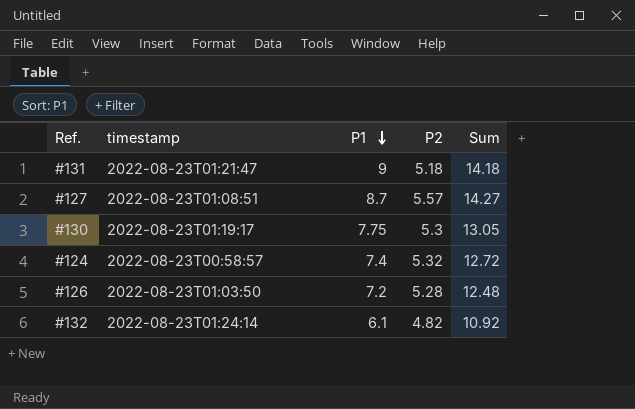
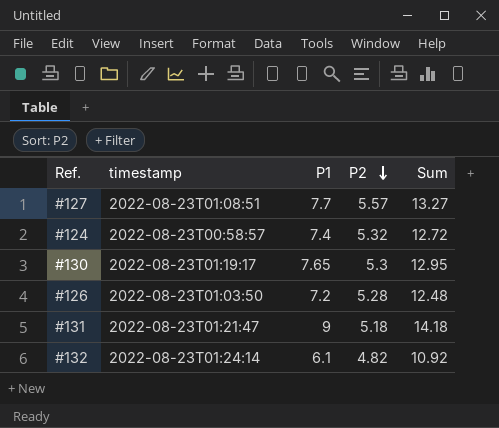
row order: P1 descending -> P2 descending
#127 | P1: 8.7 -> 7.7
#127 | Sum: 14.27 -> 13.27
#130 | P1: 7.75 -> 7.65
#130 | Sum: 13.05 -> 12.95

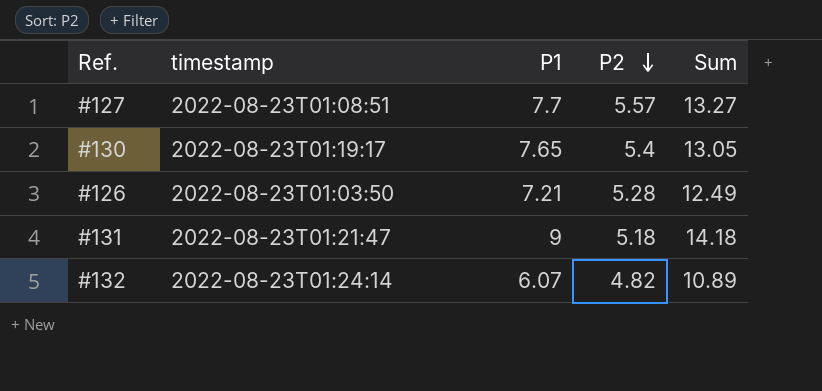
row #124: 2022-08-23T00:58:57 | 7.4 | 5.32 | 12.72 -> none
#130 | P2: 5.3 -> 5.4
#130 | Sum: 12.95 -> 13.05
#126 | P1: 7.2 -> 7.21
#126 | Sum: 12.48 -> 12.49
#132 | P1: 6.1 -> 6.07
#132 | Sum: 10.92 -> 10.89

